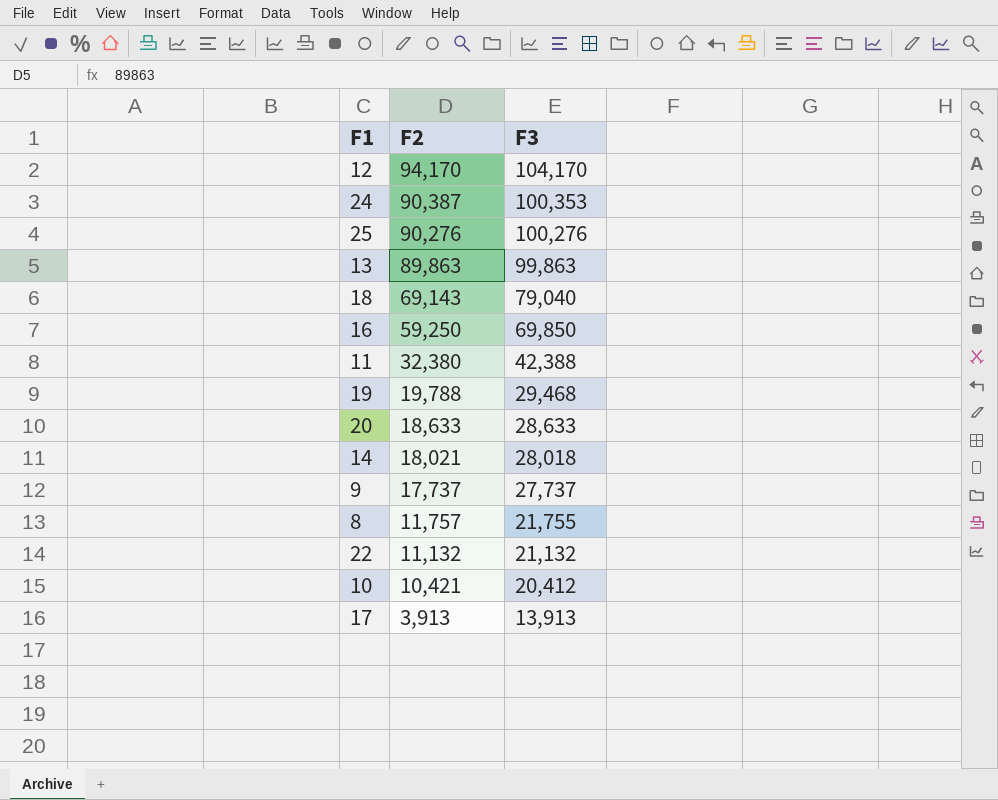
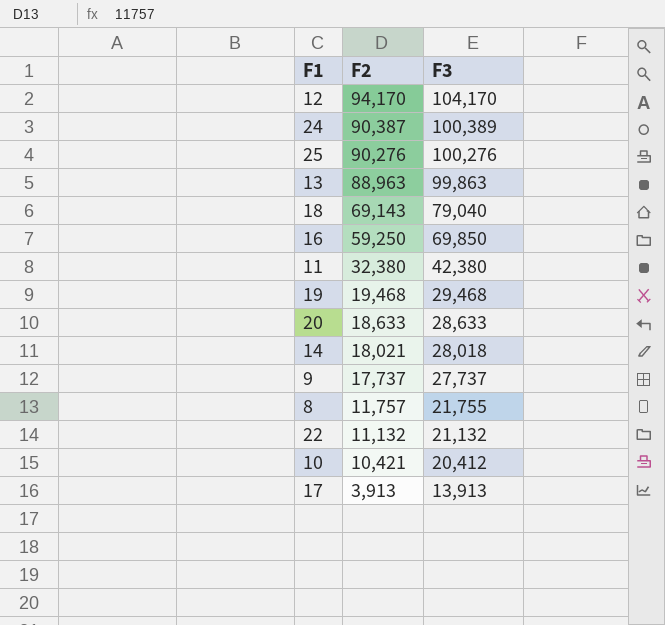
24 | F3: 100,353 -> 100,389
13 | F2: 89,863 -> 88,963
11 | F3: 42,388 -> 42,380
19 | F2: 19,788 -> 19,468

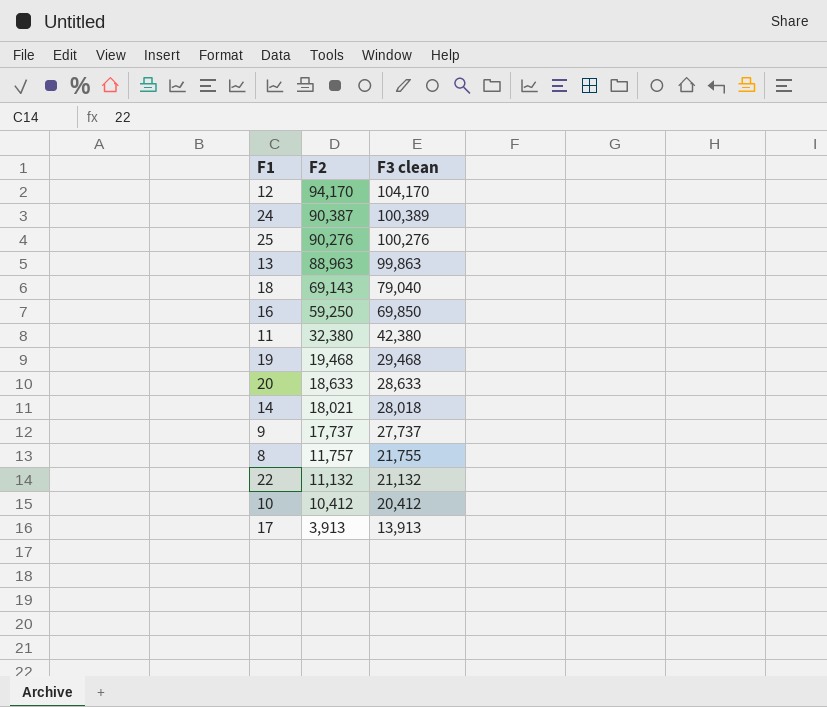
column name: F3 -> F3 clean
10 | F2: 10,421 -> 10,412

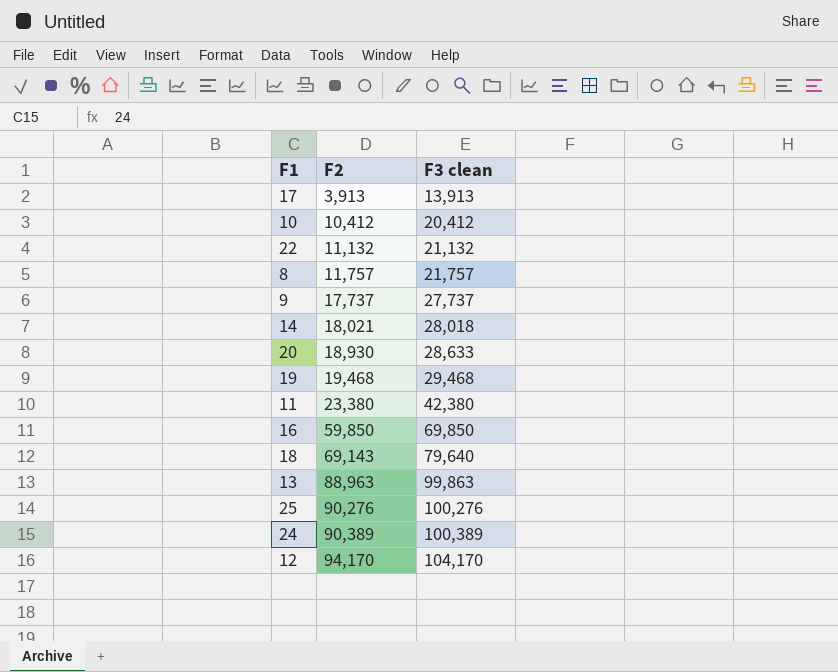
row order: F2 descending -> F2 ascending
8 | F3 clean: 21,755 -> 21,757
20 | F2: 18,633 -> 18,930
11 | F2: 32,380 -> 23,380
16 | F2: 59,250 -> 59,850
18 | F3 clean: 79,040 -> 79,640
24 | F2: 90,387 -> 90,389

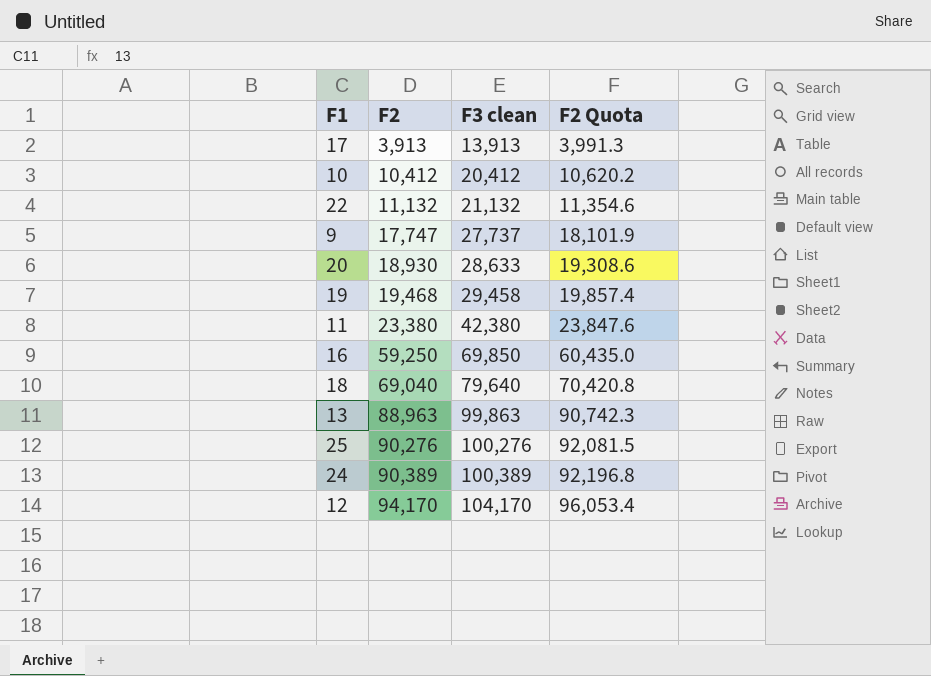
column F2 Quota | formula: none -> [F2] * 1.02
row 8: 11,757 | 21,757 -> none
row 14: 18,021 | 28,018 -> none
9 | F2: 17,737 -> 17,747
19 | F3 clean: 29,468 -> 29,458
16 | F2: 59,850 -> 59,250
18 | F2: 69,143 -> 69,040

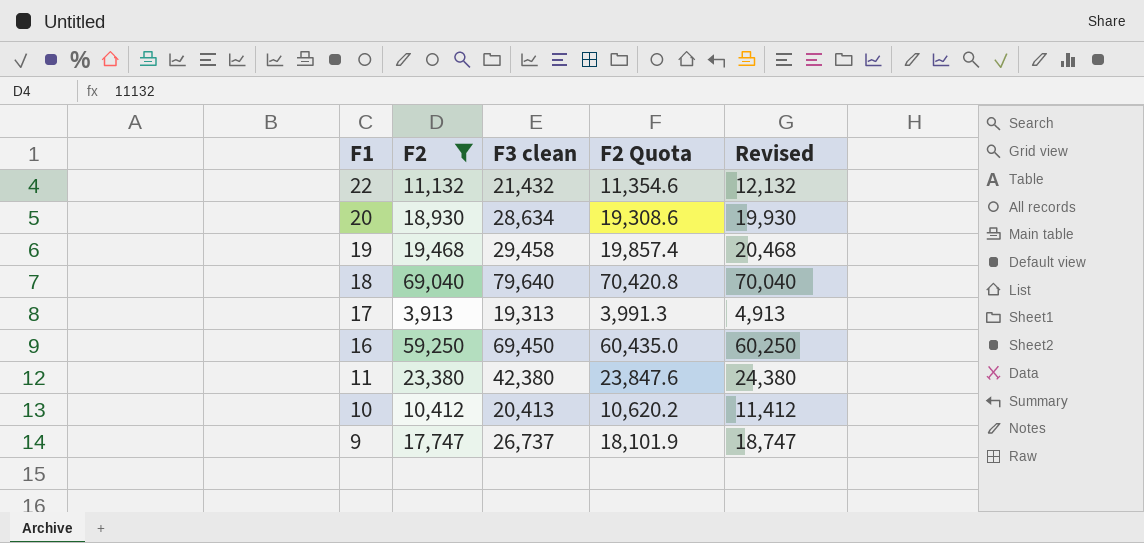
filter: none -> F2 <= 69,040
row order: F2 ascending -> F1 descending
column Revised | formula: none -> [F2] + 1000
22 | F3 clean: 21,132 -> 21,432
20 | F3 clean: 28,633 -> 28,634
17 | F3 clean: 13,913 -> 19,313
16 | F3 clean: 69,850 -> 69,450
10 | F3 clean: 20,412 -> 20,413
9 | F3 clean: 27,737 -> 26,737

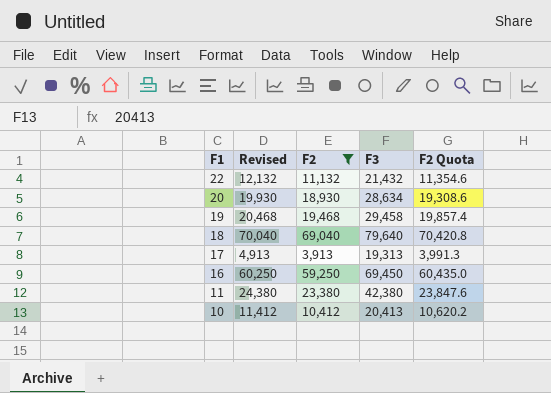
column Revised | position: 5 -> 2
column name: F3 clean -> F3
row 9: 17,747 | 26,737 | 18,101.9 | 18,747 -> none

